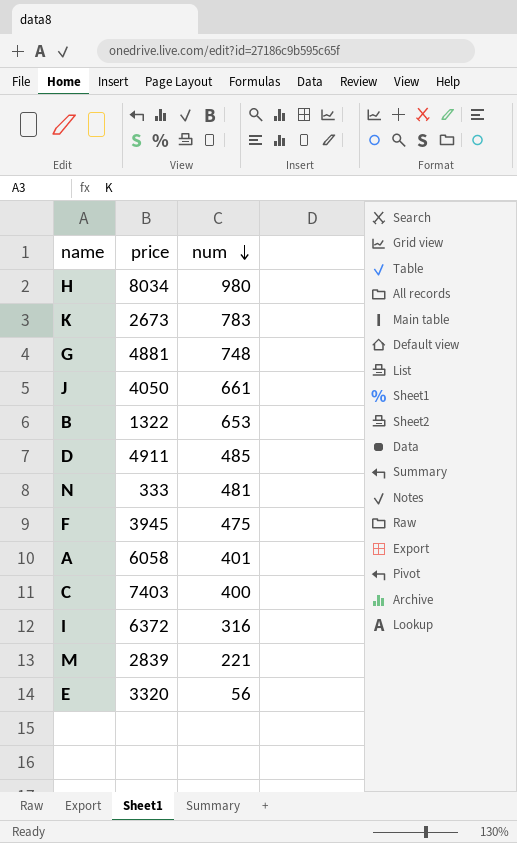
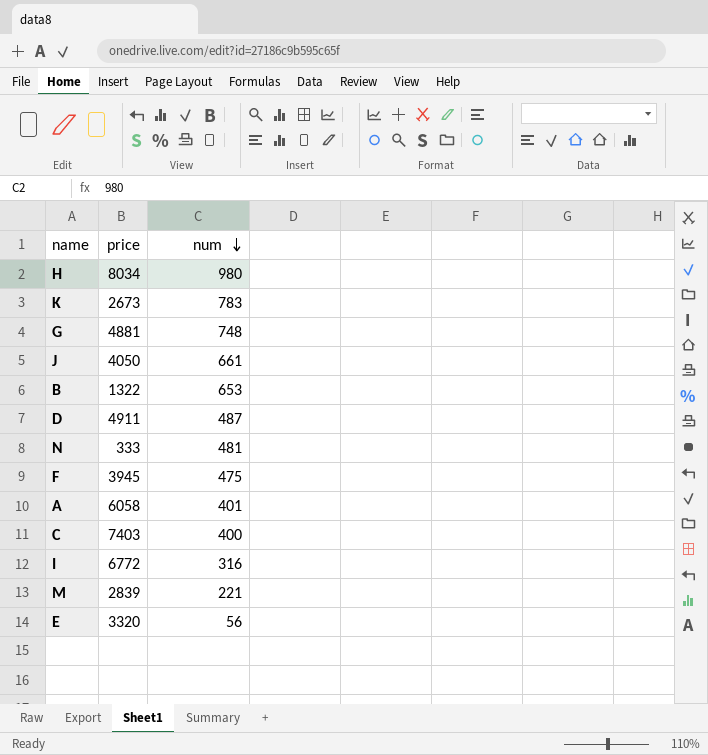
D | num: 485 -> 487
I | price: 6372 -> 6772

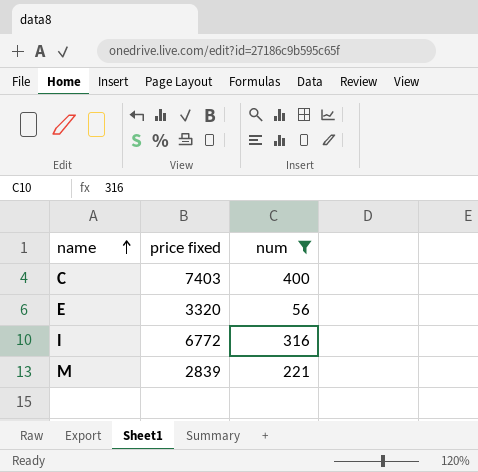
filter: none -> num <= 400
row order: num descending -> name ascending
column name: price -> price fixed

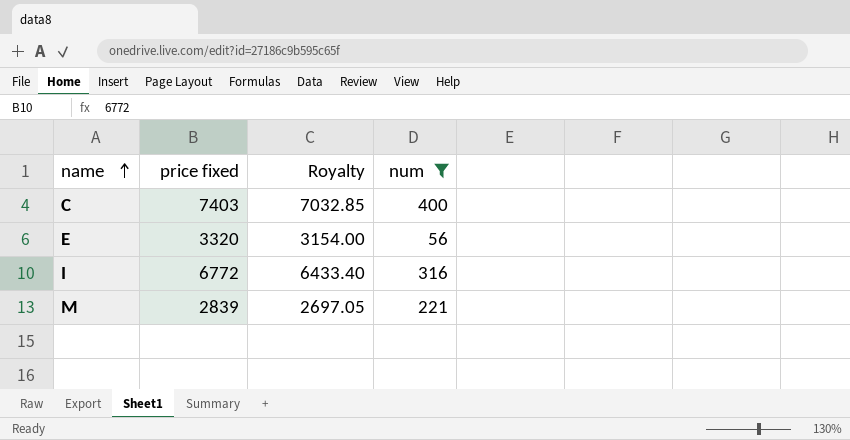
column Royalty | formula: none -> [price fixed] * 0.95

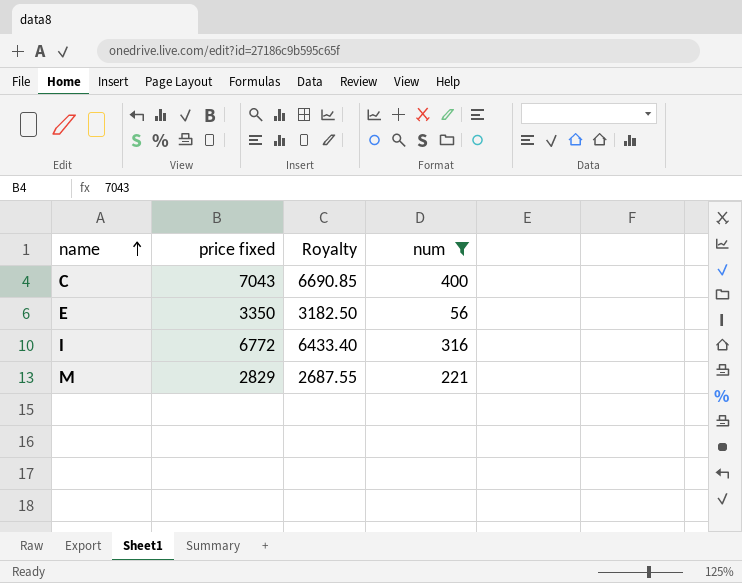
C | price fixed: 7403 -> 7043
C | Royalty: 7032.85 -> 6690.85
E | price fixed: 3320 -> 3350
E | Royalty: 3154.00 -> 3182.50
M | price fixed: 2839 -> 2829
M | Royalty: 2697.05 -> 2687.55

